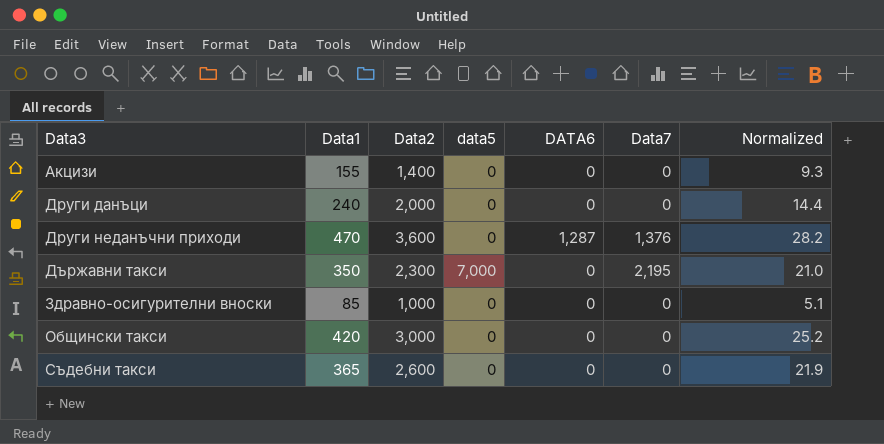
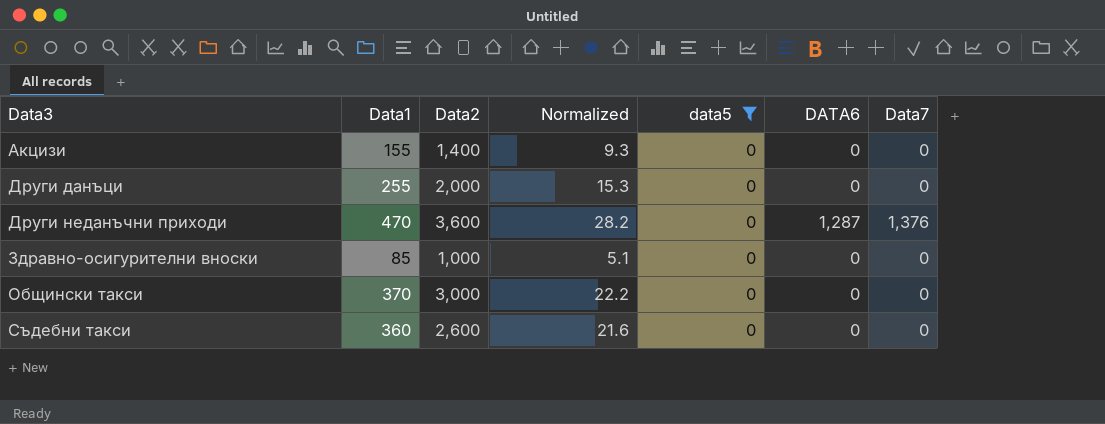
filter: none -> data5 = 0
column Normalized | position: 7 -> 4
Други данъци | Data1: 240 -> 255
Други данъци | Normalized: 14.4 -> 15.3
Общински такси | Data1: 420 -> 370
Общински такси | Normalized: 25.2 -> 22.2
Съдебни такси | Data1: 365 -> 360
Съдебни такси | Normalized: 21.9 -> 21.6

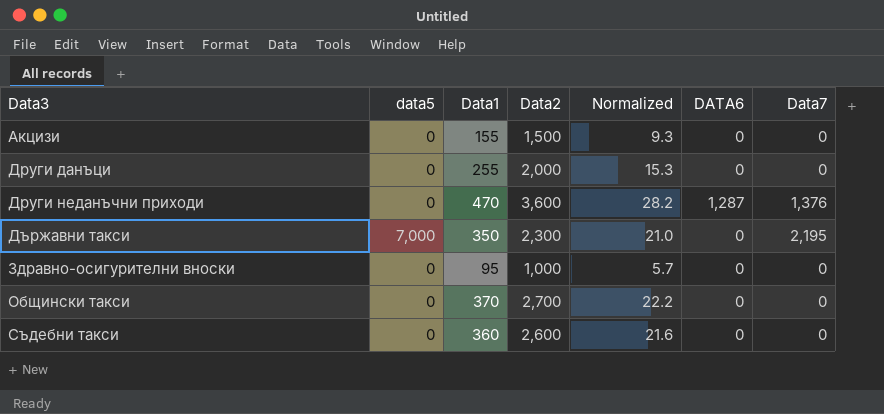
filter: data5 = 0 -> none
column data5 | position: 5 -> 2
Акцизи | Data2: 1,400 -> 1,500
Здравно-осигурителни вноски | Data1: 85 -> 95
Здравно-осигурителни вноски | Normalized: 5.1 -> 5.7
Общински такси | Data2: 3,000 -> 2,700

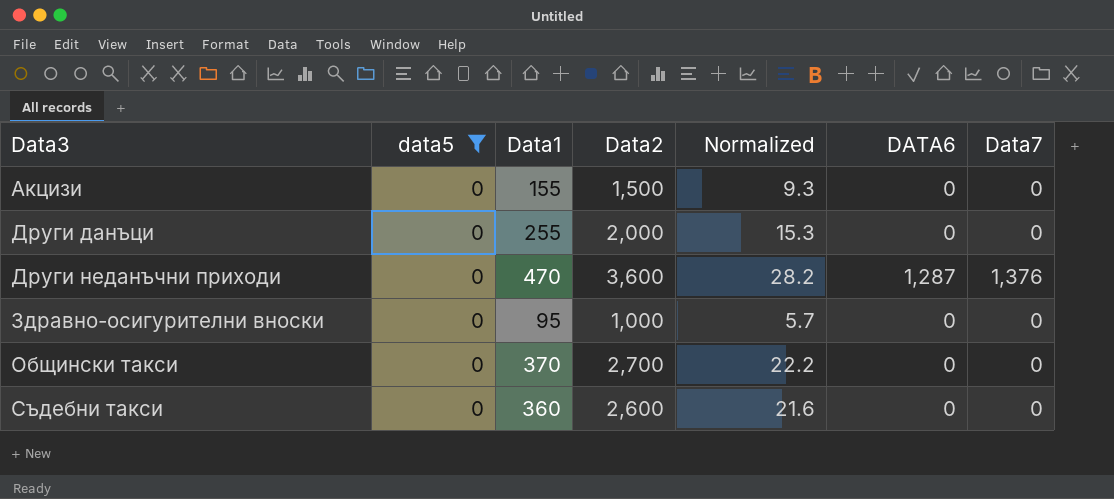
filter: none -> data5 = 0

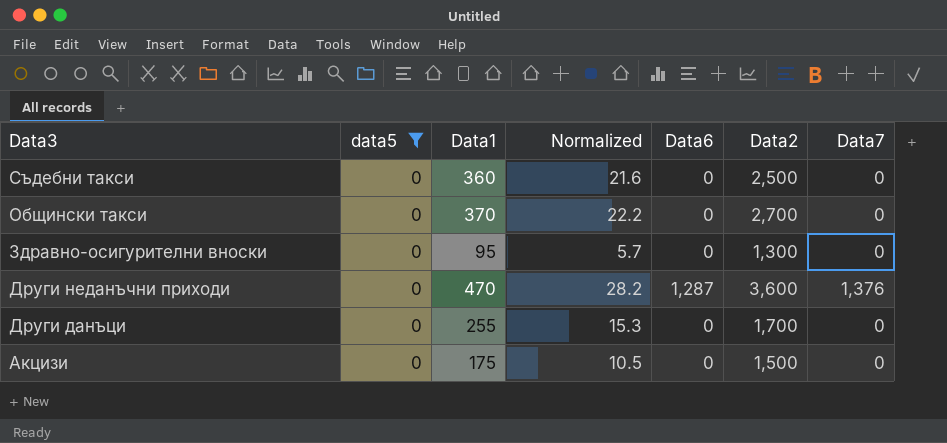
row order: Data3 ascending -> Data3 descending
column name: DATA6 -> Data6
column Data2 | position: 4 -> 6
Съдебни такси | Data2: 2,600 -> 2,500
Здравно-осигурителни вноски | Data2: 1,000 -> 1,300
Други данъци | Data2: 2,000 -> 1,700
Акцизи | Data1: 155 -> 175
Акцизи | Normalized: 9.3 -> 10.5

